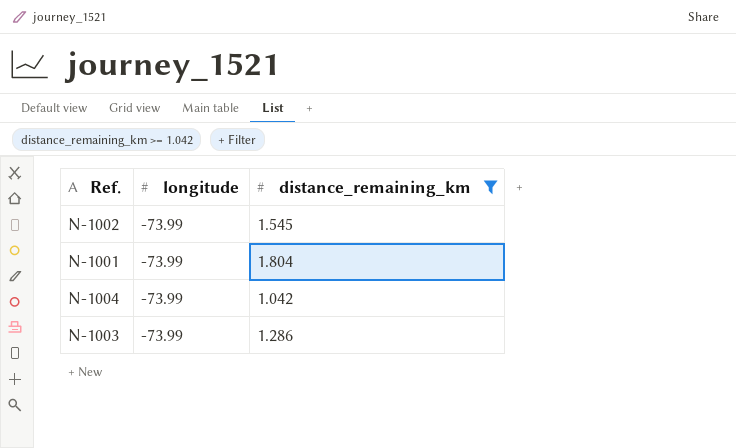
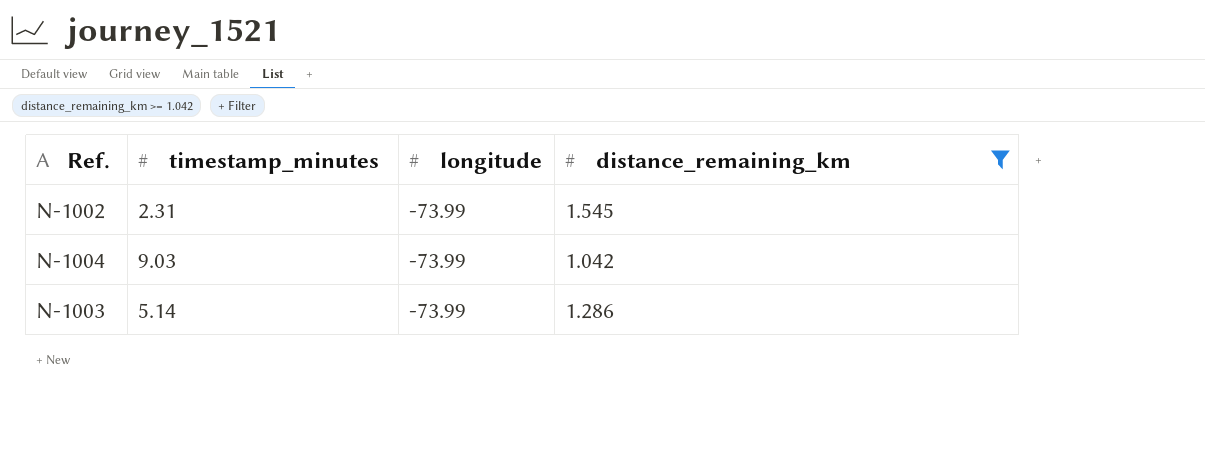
column timestamp_minutes | position: none -> 2
row N-1001: -73.99 | 1.804 -> none

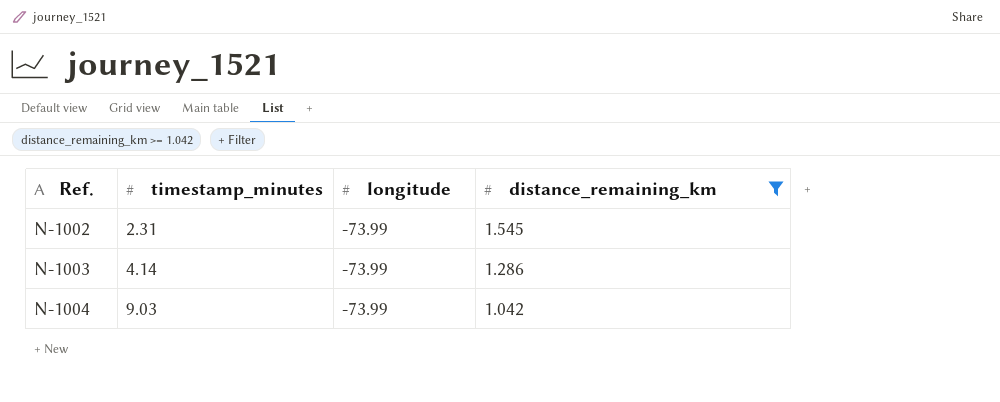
row order: none -> Ref. ascending
N-1003 | timestamp_minutes: 5.14 -> 4.14

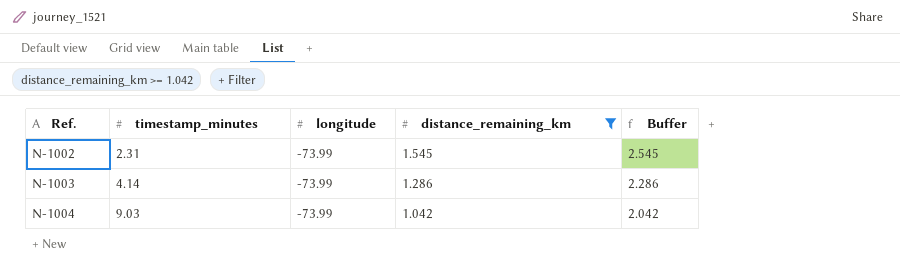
column Buffer | formula: none -> [distance_remaining_km] + 1

